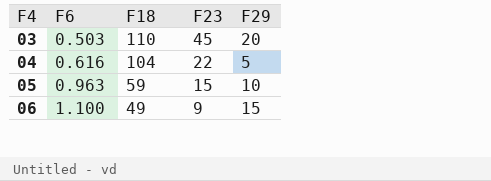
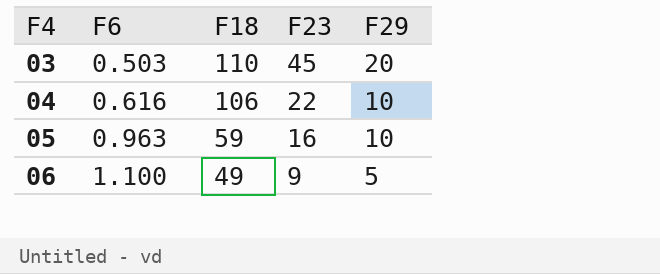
04 | F18: 104 -> 106
04 | F29: 5 -> 10
05 | F23: 15 -> 16
06 | F29: 15 -> 5

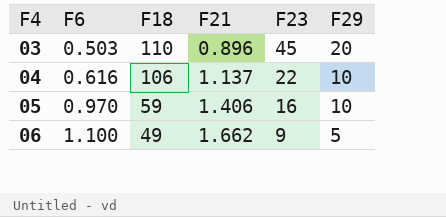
column F21 | position: none -> 4
05 | F6: 0.963 -> 0.970

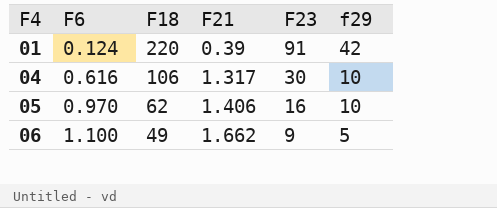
column name: F29 -> f29
row 03: 0.503 | 110 | 0.896 | 45 | 20 -> none
row 01: none -> 0.124 | 220 | 0.39 | 91 | 42
04 | F21: 1.137 -> 1.317
04 | F23: 22 -> 30
05 | F18: 59 -> 62

